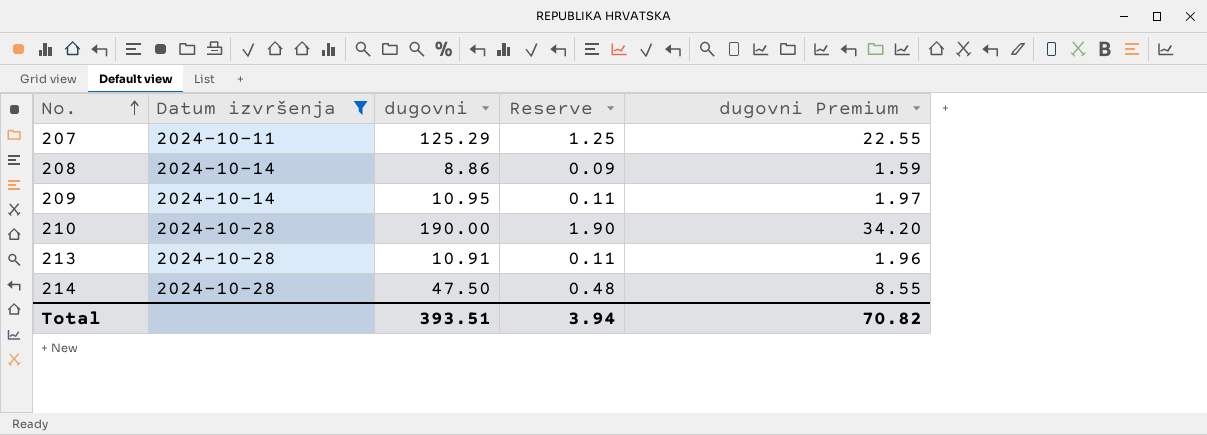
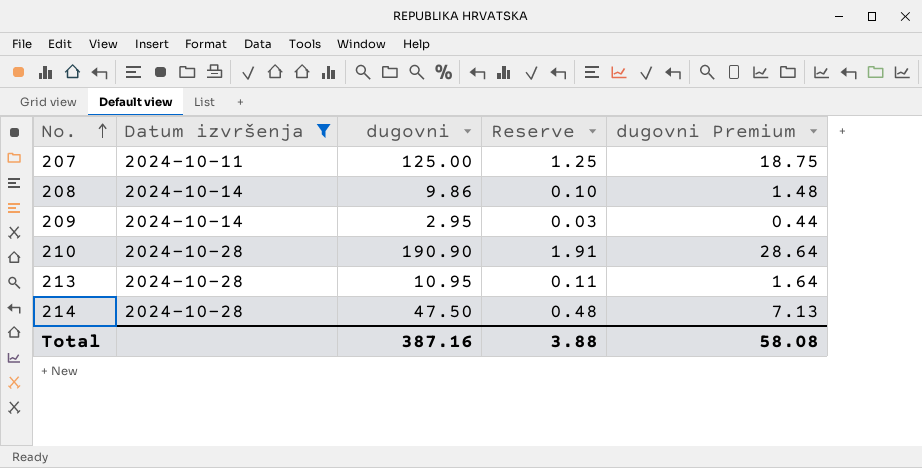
column dugovni Premium | formula: [dugovni] * 0.18 -> [dugovni] * 0.15
207 | dugovni: 125.29 -> 125.00
208 | dugovni: 8.86 -> 9.86
208 | Reserve: 0.09 -> 0.10
209 | dugovni: 10.95 -> 2.95
209 | Reserve: 0.11 -> 0.03
210 | dugovni: 190.00 -> 190.90
210 | Reserve: 1.90 -> 1.91
213 | dugovni: 10.91 -> 10.95
Total | dugovni: 393.51 -> 387.16
Total | Reserve: 3.94 -> 3.88
Total | dugovni Premium: 70.82 -> 58.08

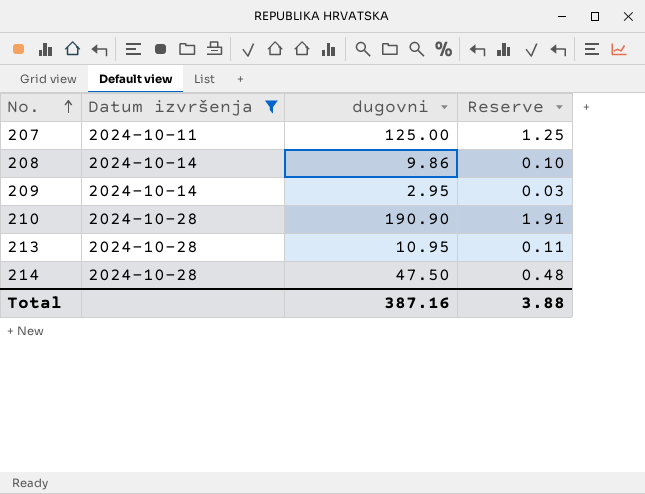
column dugovni Premium | formula: [dugovni] * 0.15 -> none

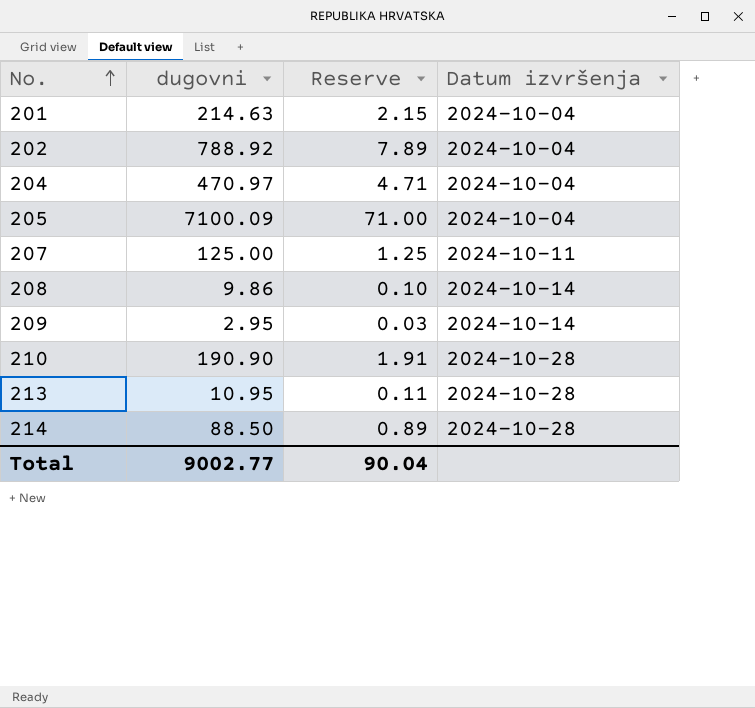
filter: Datum izvršenja != 2024-10-04 -> none
column Datum izvršenja | position: 2 -> 4
214 | dugovni: 47.50 -> 88.50
214 | Reserve: 0.48 -> 0.89
Total | dugovni: 387.16 -> 9002.77
Total | Reserve: 3.88 -> 90.04

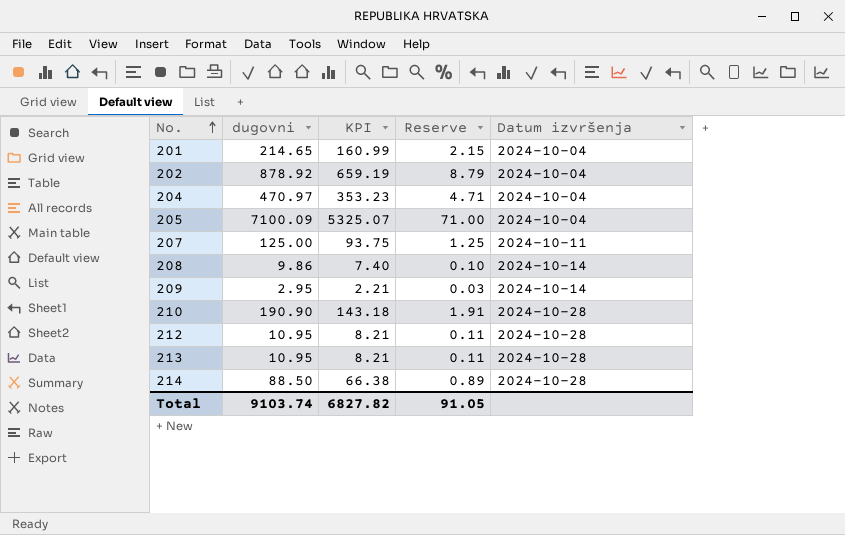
column KPI | formula: none -> [dugovni] * 0.75
201 | dugovni: 214.63 -> 214.65
202 | dugovni: 788.92 -> 878.92
202 | Reserve: 7.89 -> 8.79
row 212: none -> 10.95 | 8.21 | 0.11 | 2024-10-28
Total | dugovni: 9002.77 -> 9103.74
Total | Reserve: 90.04 -> 91.05

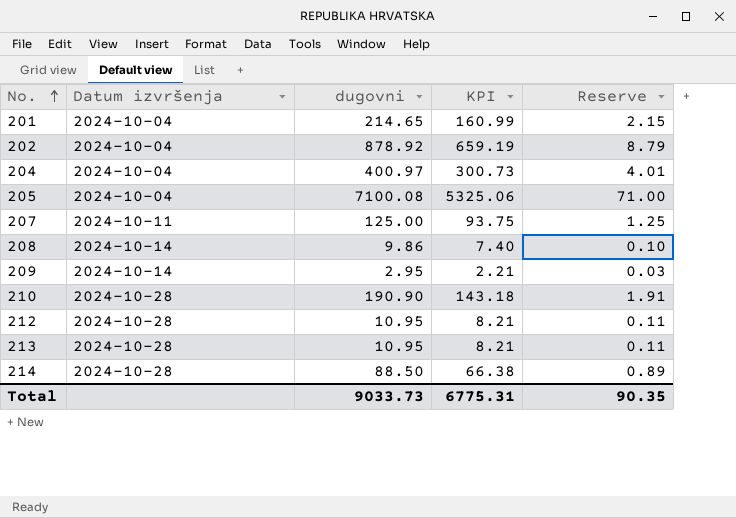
column Datum izvršenja | position: 5 -> 2
204 | dugovni: 470.97 -> 400.97
204 | KPI: 353.23 -> 300.73
204 | Reserve: 4.71 -> 4.01
205 | dugovni: 7100.09 -> 7100.08
205 | KPI: 5325.07 -> 5325.06
Total | dugovni: 9103.74 -> 9033.73
Total | KPI: 6827.82 -> 6775.31
Total | Reserve: 91.05 -> 90.35

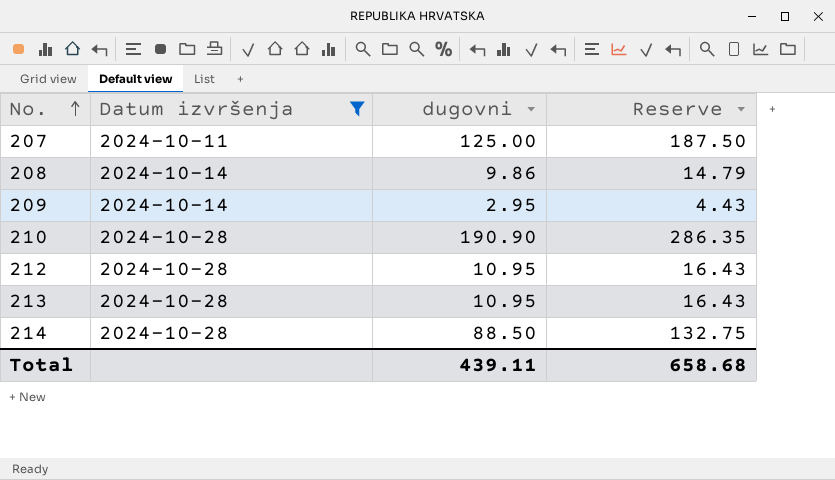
filter: none -> Datum izvršenja != 2024-10-04
column KPI | formula: [dugovni] * 0.75 -> none
column Reserve | formula: [dugovni] * 0.01 -> [dugovni] * 1.5
Total | dugovni: 9033.73 -> 439.11
Total | Reserve: 90.35 -> 658.68

